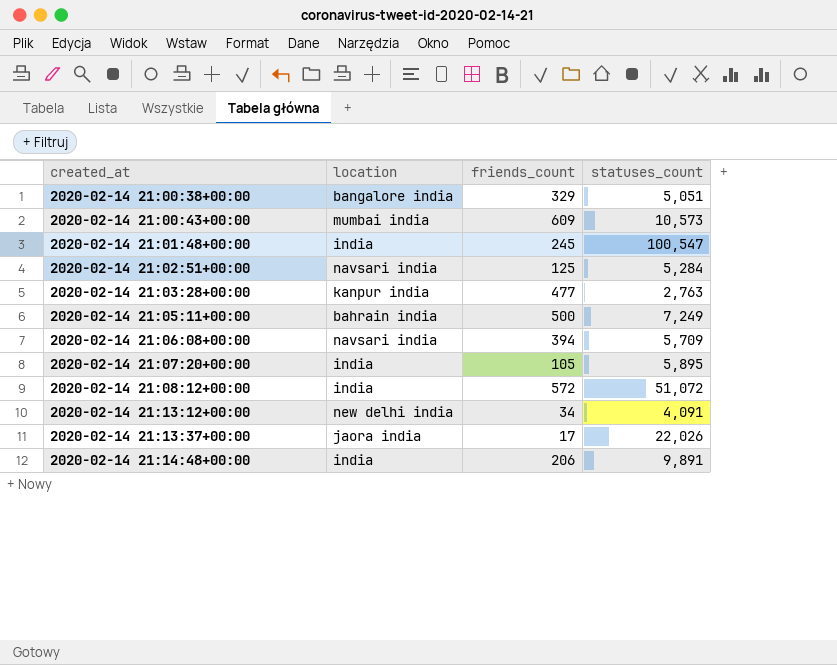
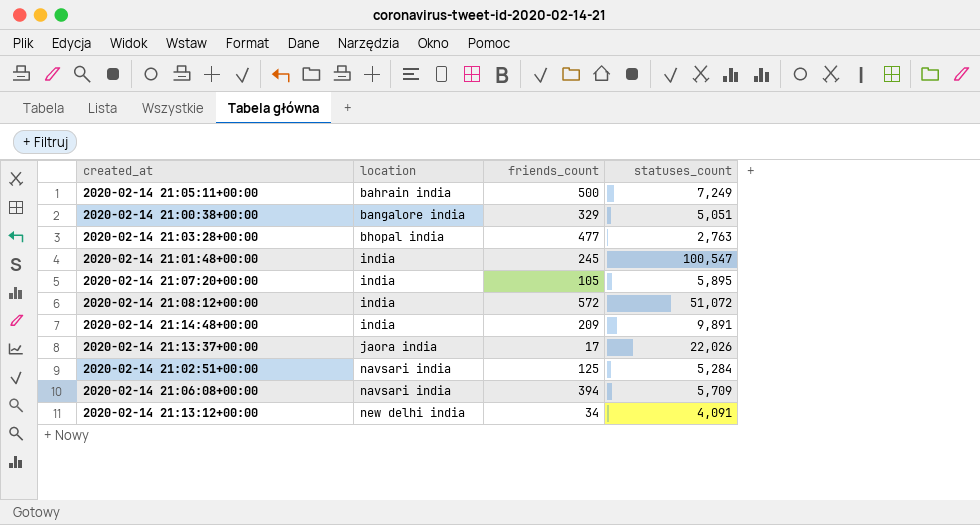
row order: created_at ascending -> location ascending
row 2020-02-14 21:00:43+00:00: mumbai india | 609 | 10,573 -> none
2020-02-14 21:03:28+00:00 | location: kanpur india -> bhopal india
2020-02-14 21:14:48+00:00 | friends_count: 206 -> 209

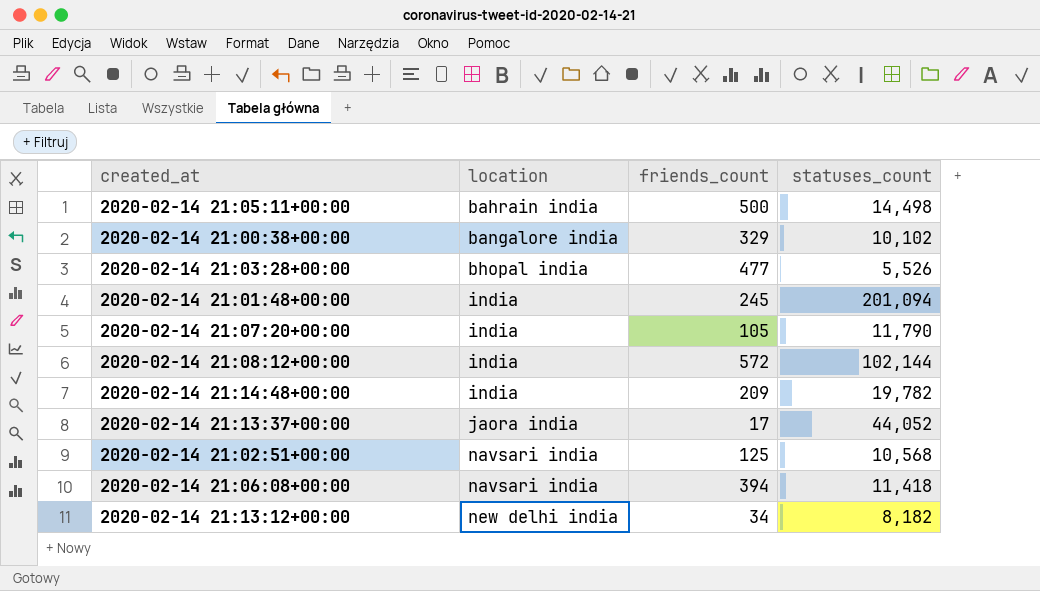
2020-02-14 21:05:11+00:00 | statuses_count: 7,249 -> 14,498
2020-02-14 21:00:38+00:00 | statuses_count: 5,051 -> 10,102
2020-02-14 21:03:28+00:00 | statuses_count: 2,763 -> 5,526
2020-02-14 21:01:48+00:00 | statuses_count: 100,547 -> 201,094
2020-02-14 21:07:20+00:00 | statuses_count: 5,895 -> 11,790
2020-02-14 21:08:12+00:00 | statuses_count: 51,072 -> 102,144
2020-02-14 21:14:48+00:00 | statuses_count: 9,891 -> 19,782
2020-02-14 21:13:37+00:00 | statuses_count: 22,026 -> 44,052
2020-02-14 21:02:51+00:00 | statuses_count: 5,284 -> 10,568
2020-02-14 21:06:08+00:00 | statuses_count: 5,709 -> 11,418
2020-02-14 21:13:12+00:00 | statuses_count: 4,091 -> 8,182

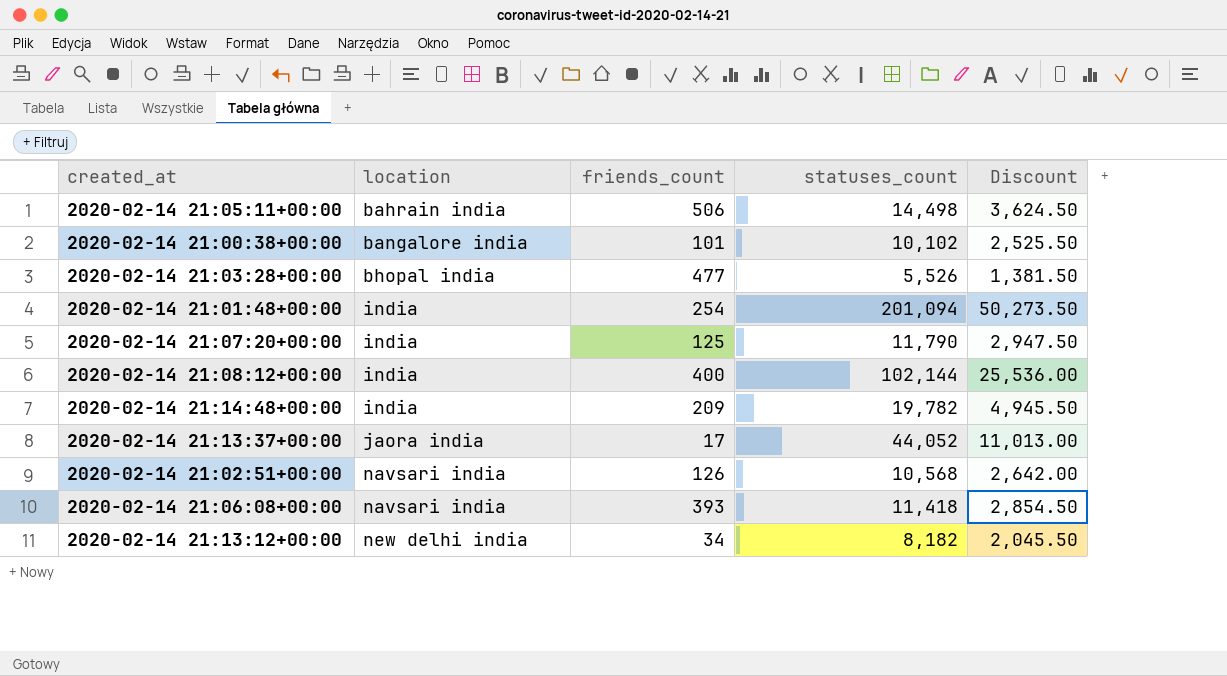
column Discount | formula: none -> [statuses_count] * 0.25
2020-02-14 21:05:11+00:00 | friends_count: 500 -> 506
2020-02-14 21:00:38+00:00 | friends_count: 329 -> 101
2020-02-14 21:01:48+00:00 | friends_count: 245 -> 254
2020-02-14 21:07:20+00:00 | friends_count: 105 -> 125
2020-02-14 21:08:12+00:00 | friends_count: 572 -> 400
2020-02-14 21:02:51+00:00 | friends_count: 125 -> 126
2020-02-14 21:06:08+00:00 | friends_count: 394 -> 393

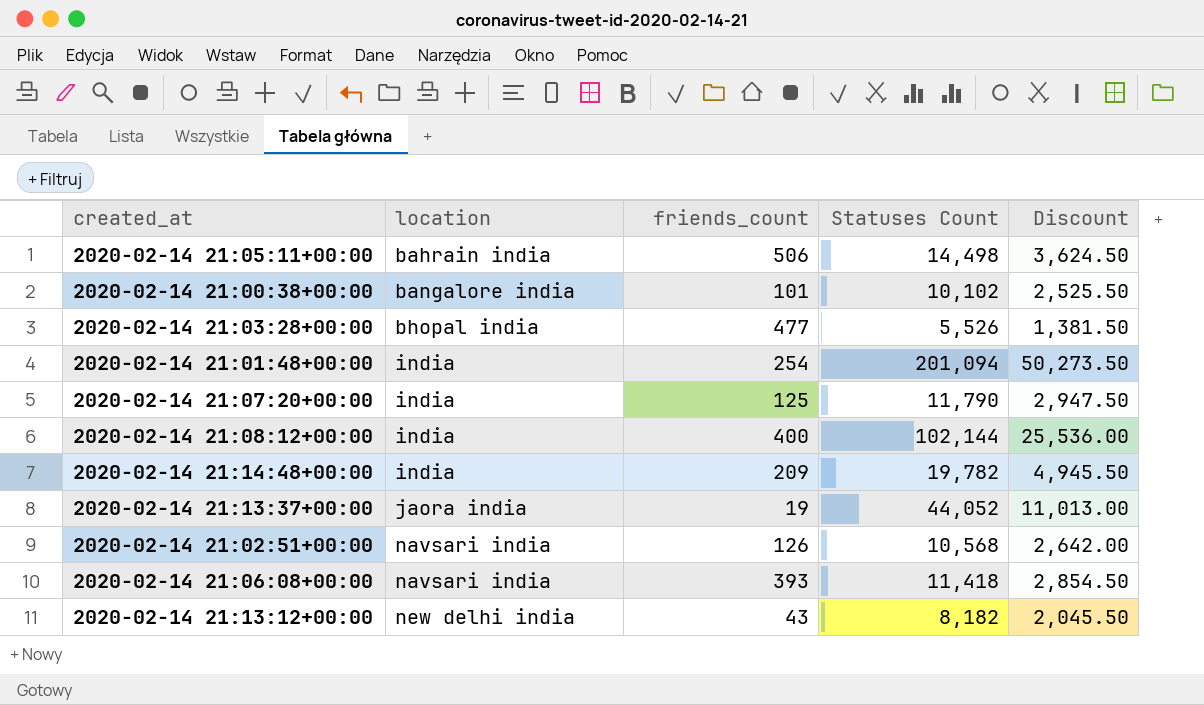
column name: statuses_count -> Statuses Count
2020-02-14 21:13:37+00:00 | friends_count: 17 -> 19
2020-02-14 21:13:12+00:00 | friends_count: 34 -> 43

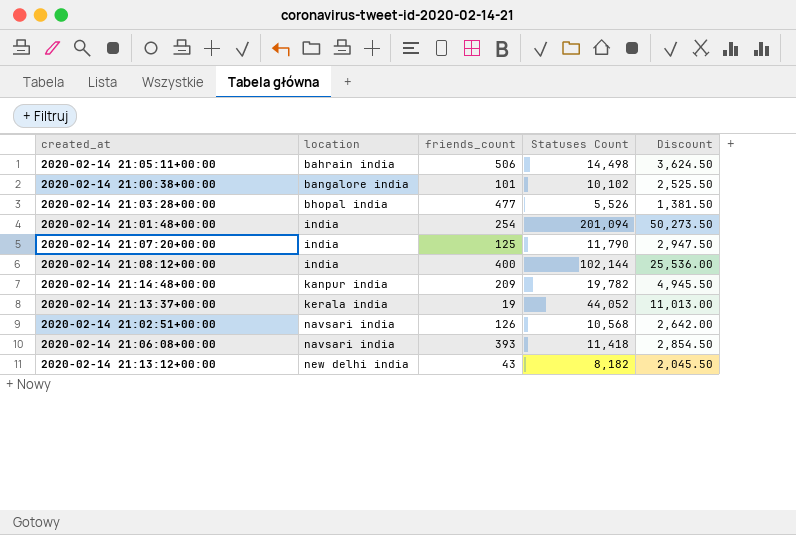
2020-02-14 21:14:48+00:00 | location: india -> kanpur india
2020-02-14 21:13:37+00:00 | location: jaora india -> kerala india

